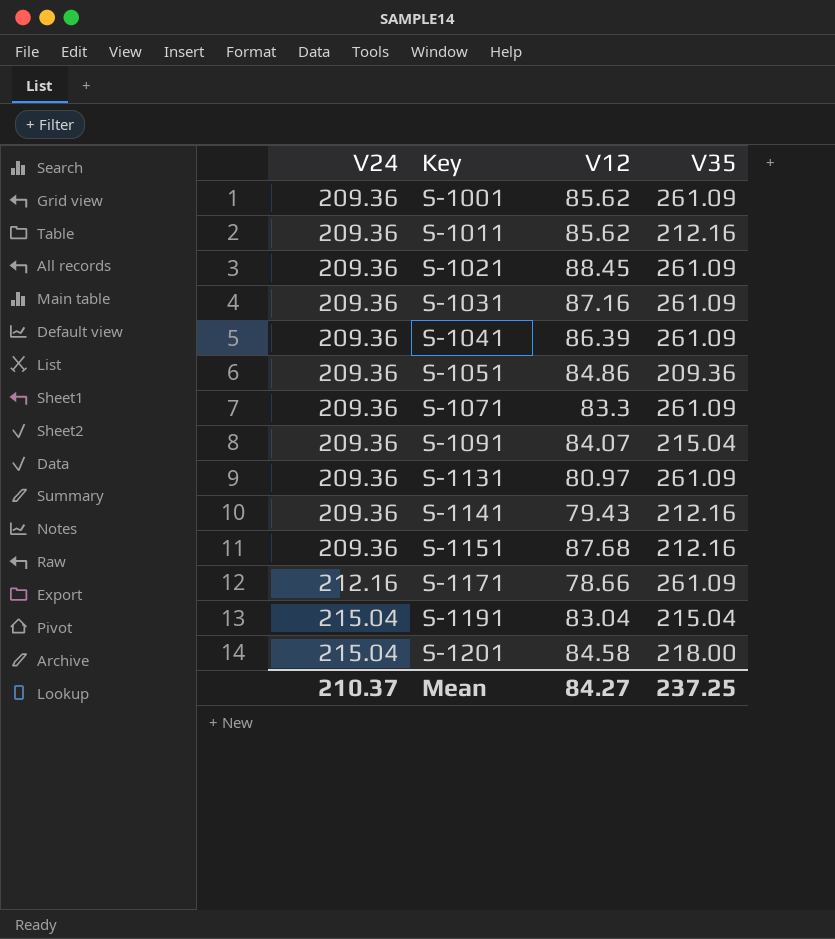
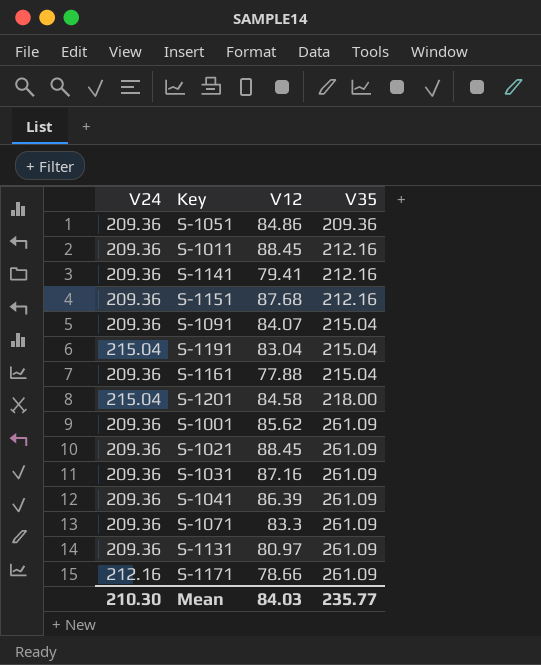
row order: V24 ascending -> V35 ascending
S-1011 | V12: 85.62 -> 88.45
S-1141 | V12: 79.43 -> 79.41
row S-1161: none -> 209.36 | 77.88 | 215.04
Mean | V24: 210.37 -> 210.30
Mean | V12: 84.27 -> 84.03
Mean | V35: 237.25 -> 235.77

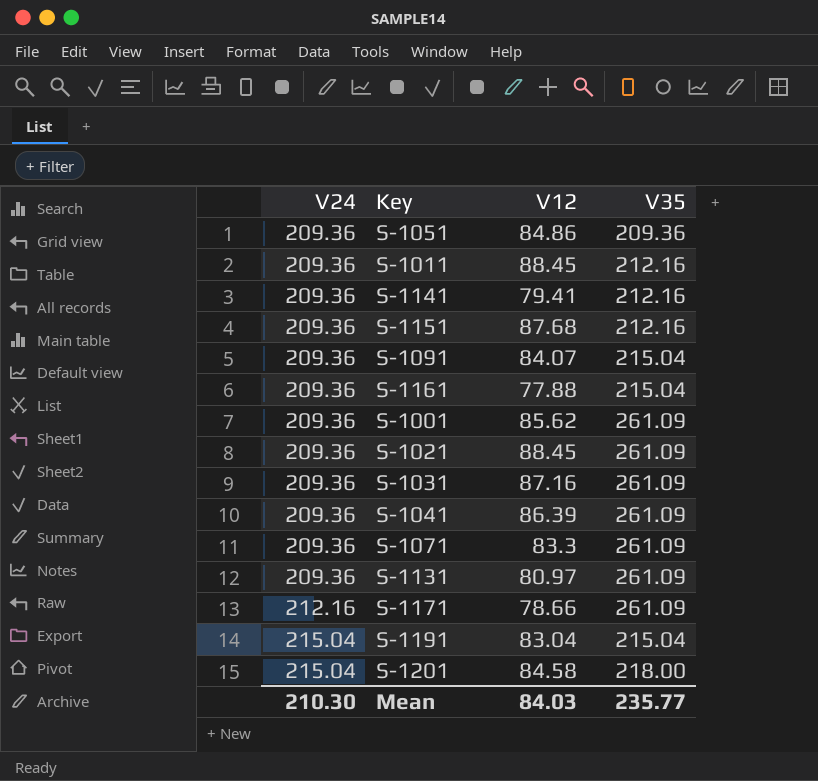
row order: V35 ascending -> V24 ascending

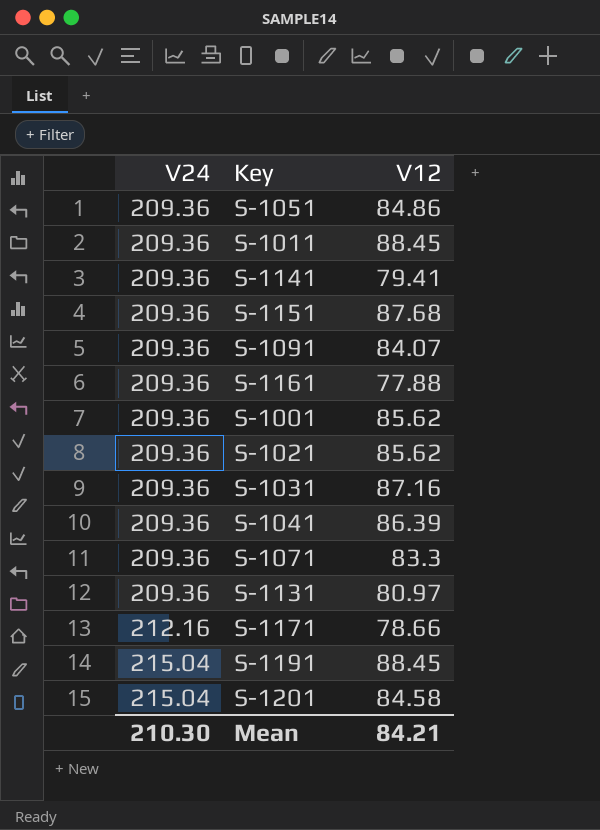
column V35 | position: 4 -> none
S-1021 | V12: 88.45 -> 85.62
S-1191 | V12: 83.04 -> 88.45
Mean | V12: 84.03 -> 84.21

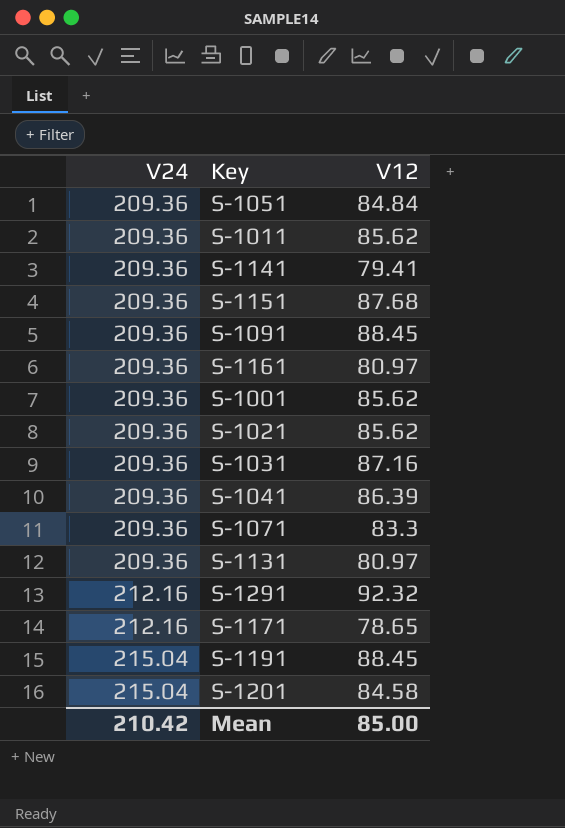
S-1051 | V12: 84.86 -> 84.84
S-1011 | V12: 88.45 -> 85.62
S-1091 | V12: 84.07 -> 88.45
S-1161 | V12: 77.88 -> 80.97
row S-1291: none -> 212.16 | 92.32
S-1171 | V12: 78.66 -> 78.65
Mean | V24: 210.30 -> 210.42
Mean | V12: 84.21 -> 85.00

